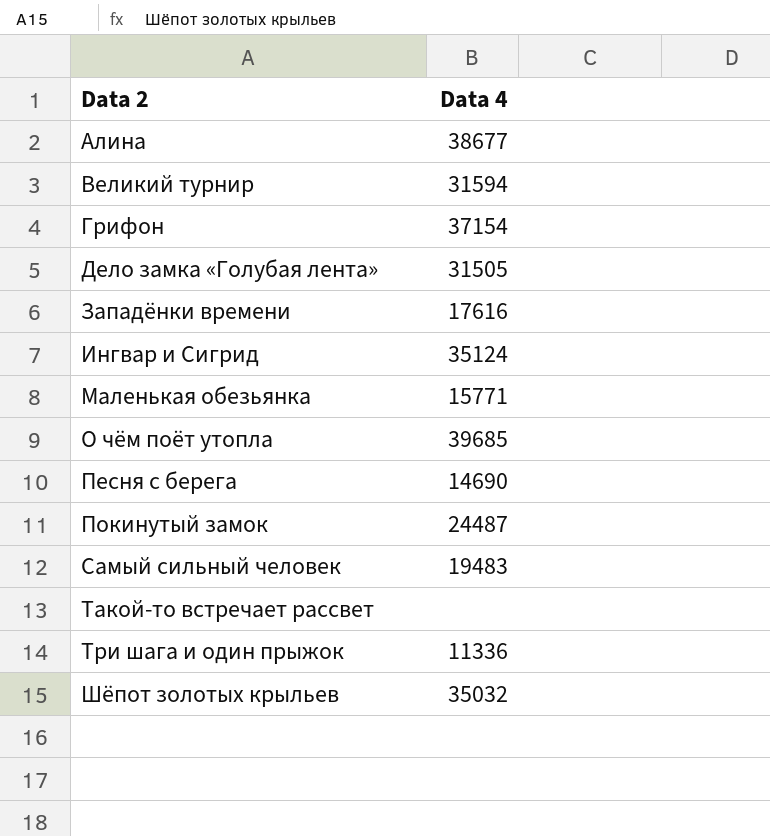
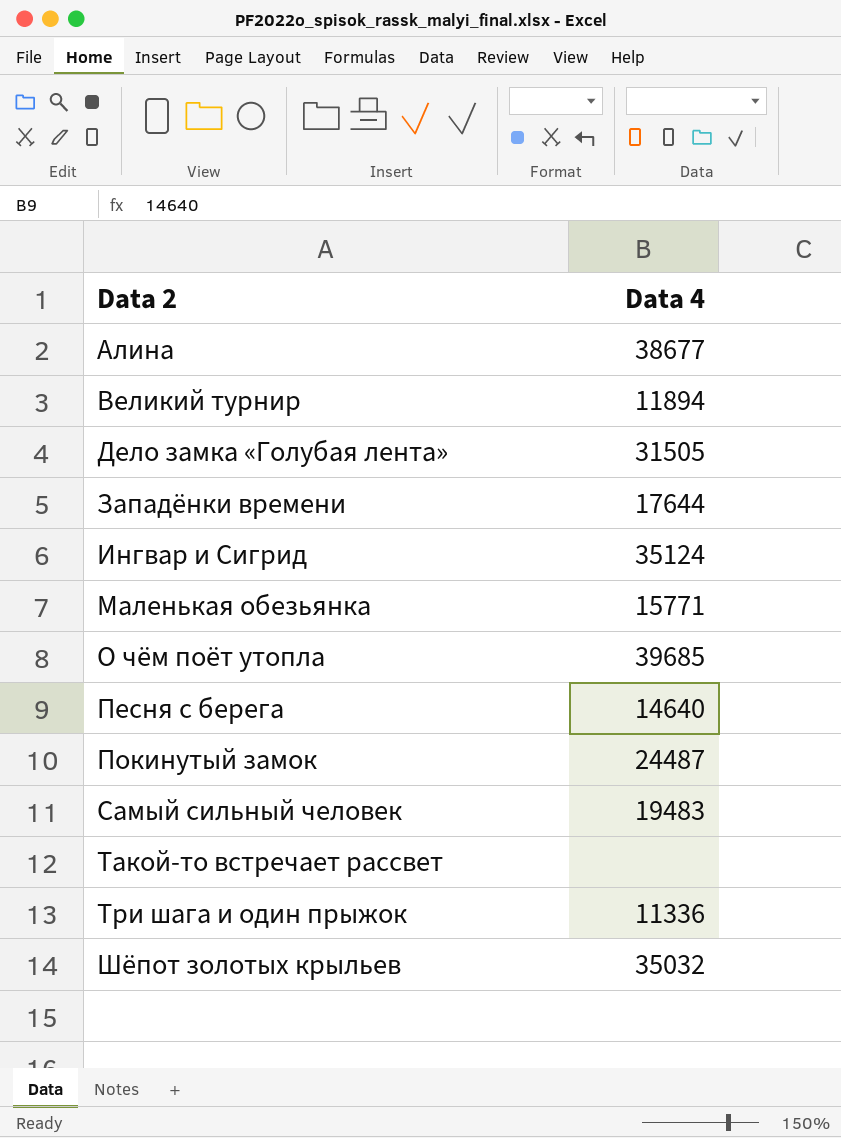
row Грифон: 37154 -> none
Великий турнир | Data 4: 31594 -> 11894
Западёнки времени | Data 4: 17616 -> 17644
Песня с берега | Data 4: 14690 -> 14640

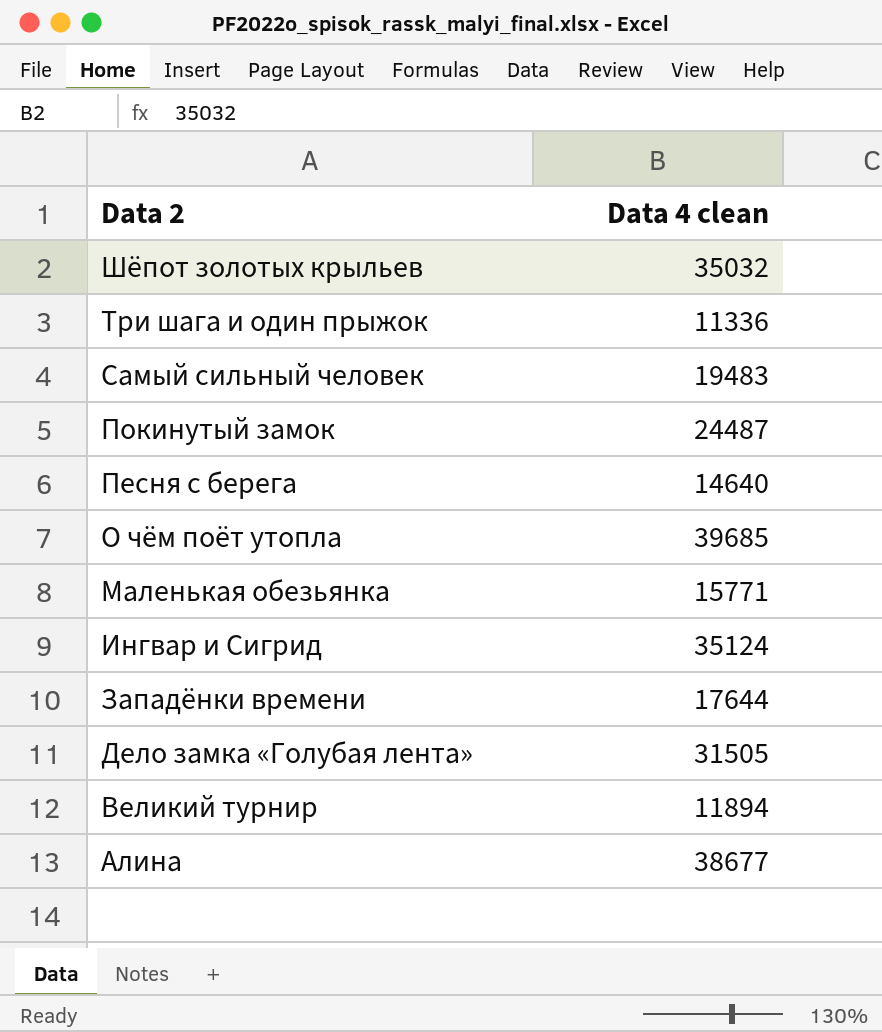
row order: Data 2 ascending -> Data 2 descending
column name: Data 4 -> Data 4 clean
row Такой-то встречает рассвет: none -> none

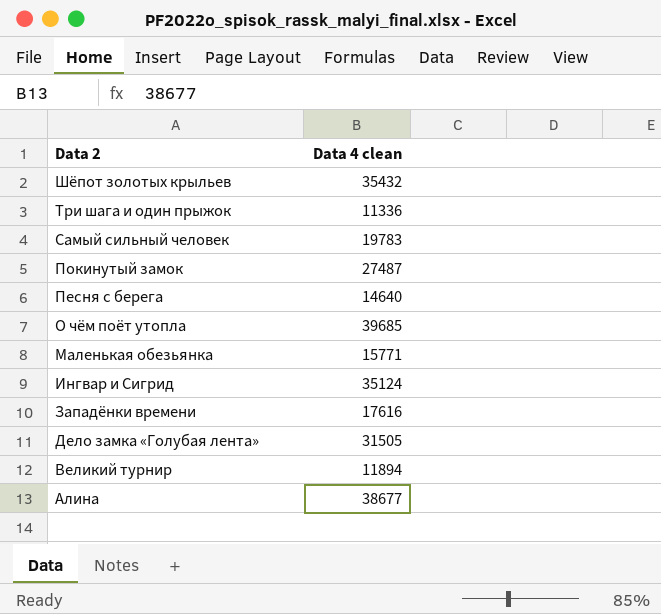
Шёпот золотых крыльев | Data 4 clean: 35032 -> 35432
Самый сильный человек | Data 4 clean: 19483 -> 19783
Покинутый замок | Data 4 clean: 24487 -> 27487
Западёнки времени | Data 4 clean: 17644 -> 17616

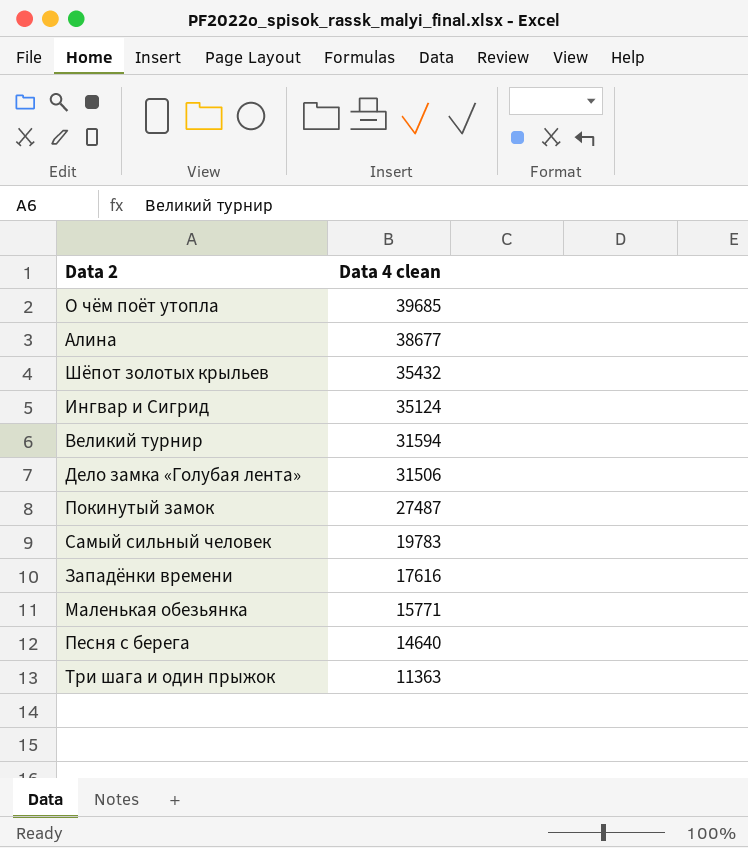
row order: Data 2 descending -> Data 4 clean descending
Великий турнир | Data 4 clean: 11894 -> 31594
Дело замка «Голубая лента» | Data 4 clean: 31505 -> 31506
Три шага и один прыжок | Data 4 clean: 11336 -> 11363

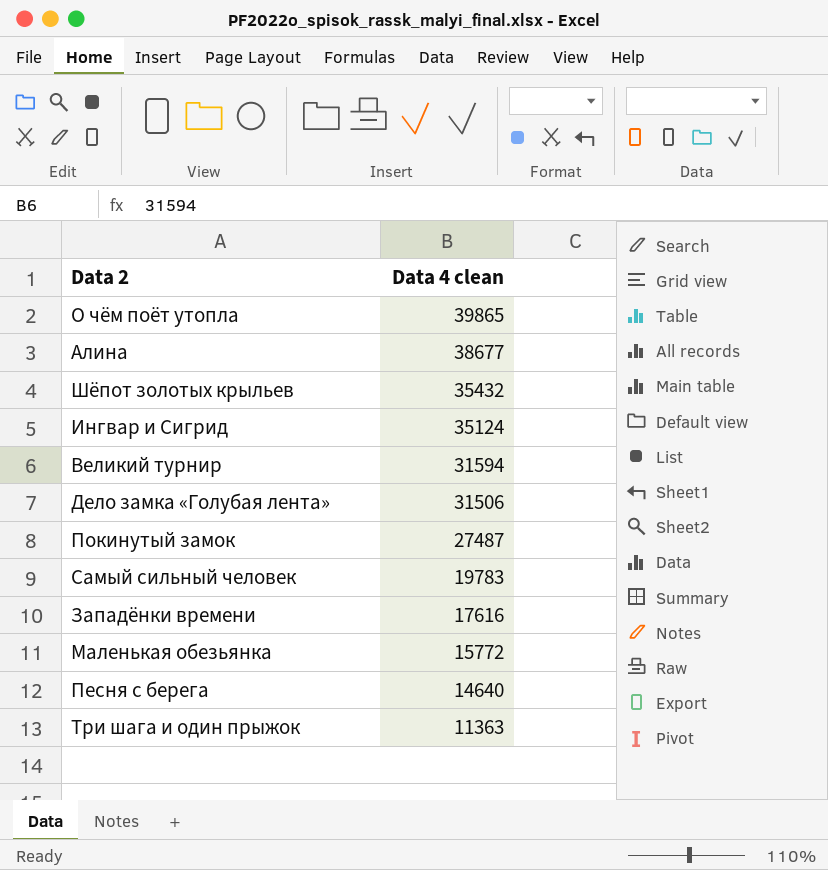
О чём поёт утопла | Data 4 clean: 39685 -> 39865
Маленькая обезьянка | Data 4 clean: 15771 -> 15772

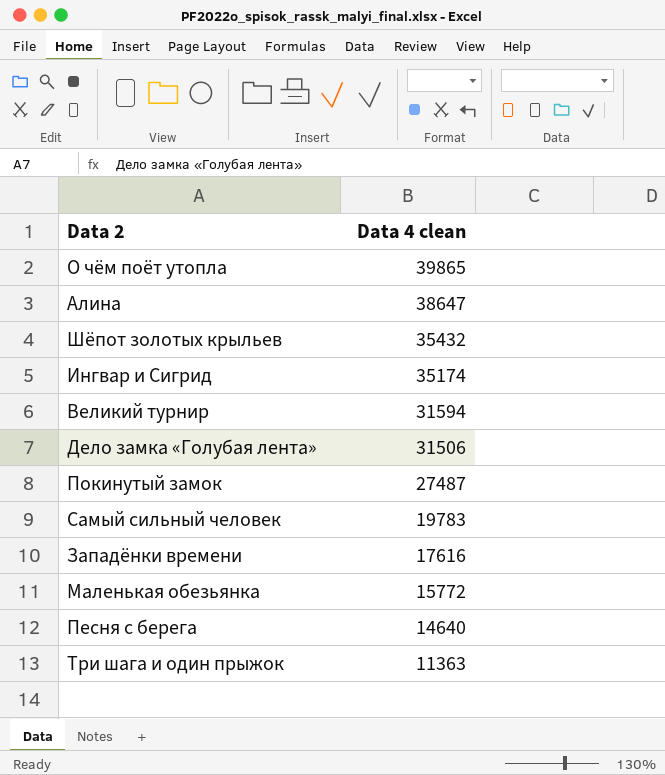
Алина | Data 4 clean: 38677 -> 38647
Ингвар и Сигрид | Data 4 clean: 35124 -> 35174

